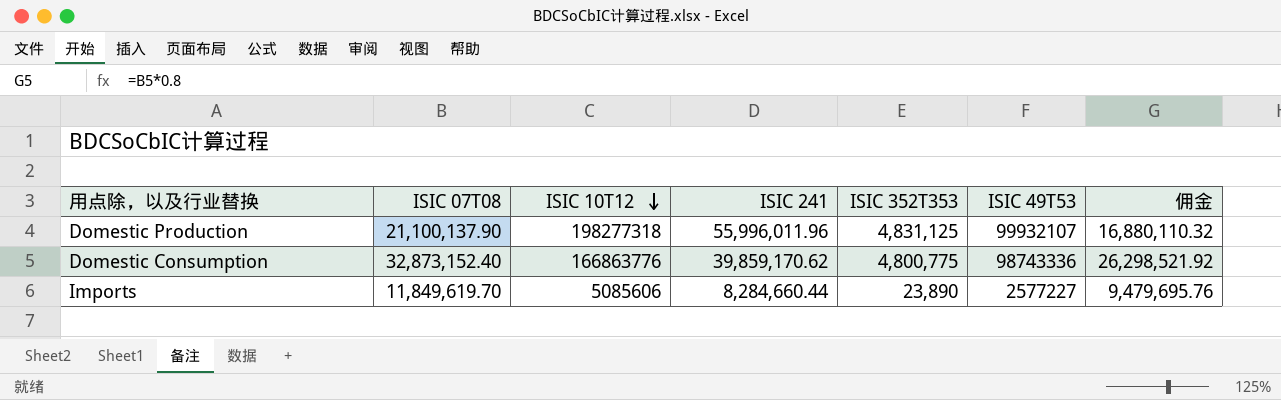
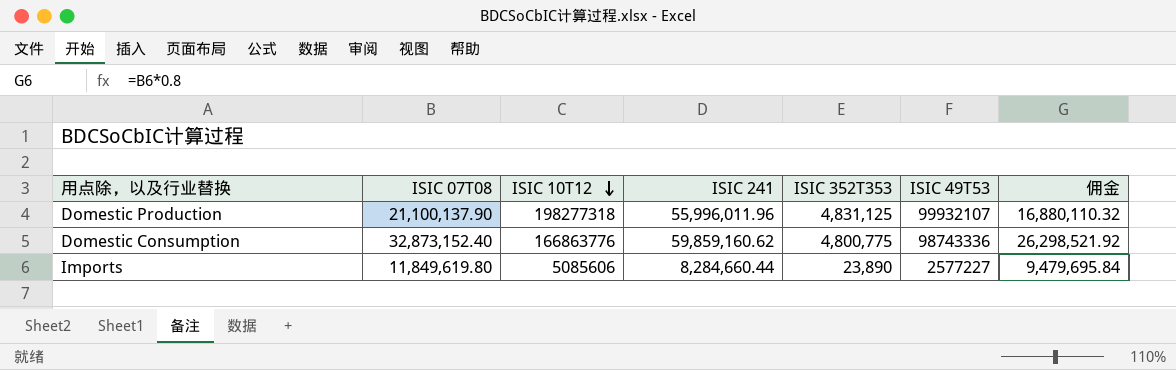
Domestic Consumption | ISIC 241: 39,859,170.62 -> 59,859,160.62
Imports | ISIC 07T08: 11,849,619.70 -> 11,849,619.80
Imports | 佣金: 9,479,695.76 -> 9,479,695.84

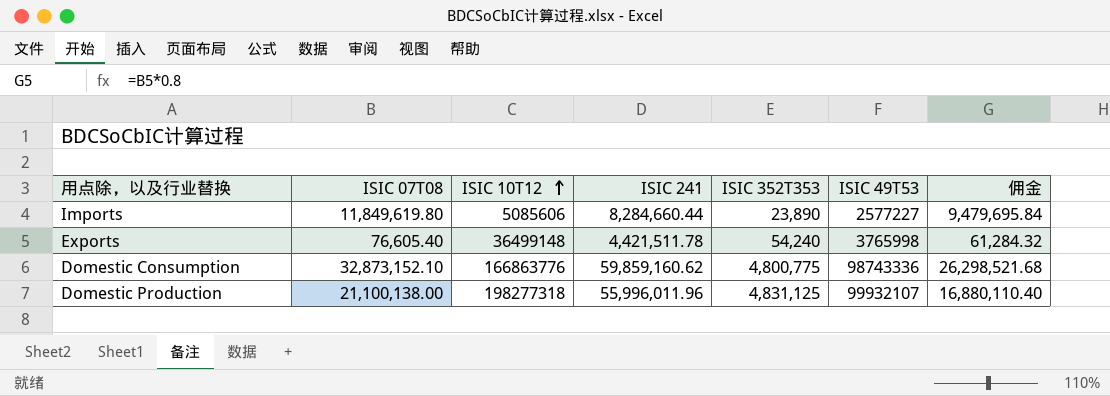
row order: ISIC 10T12 descending -> ISIC 10T12 ascending
row Exports: none -> 76,605.40 | 36499148 | 4,421,511.78 | 54,240 | 3765998 | 61,284.32
Domestic Consumption | ISIC 07T08: 32,873,152.40 -> 32,873,152.10
Domestic Consumption | 佣金: 26,298,521.92 -> 26,298,521.68
Domestic Production | ISIC 07T08: 21,100,137.90 -> 21,100,138.00
Domestic Production | 佣金: 16,880,110.32 -> 16,880,110.40

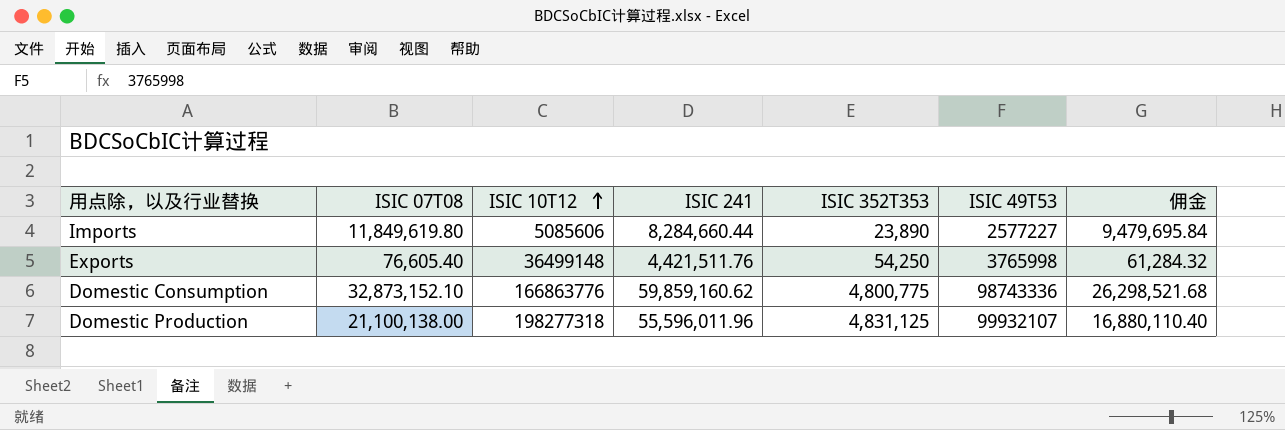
Exports | ISIC 241: 4,421,511.78 -> 4,421,511.76
Exports | ISIC 352T353: 54,240 -> 54,250
Domestic Production | ISIC 241: 55,996,011.96 -> 55,596,011.96

